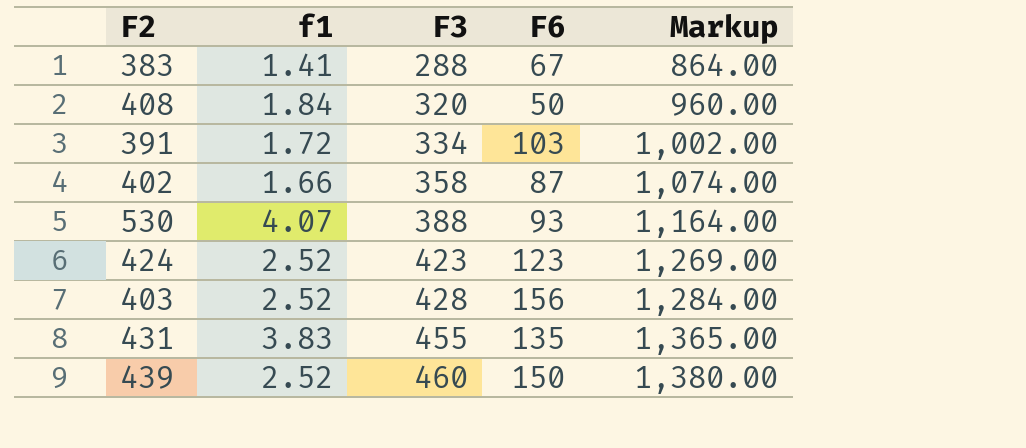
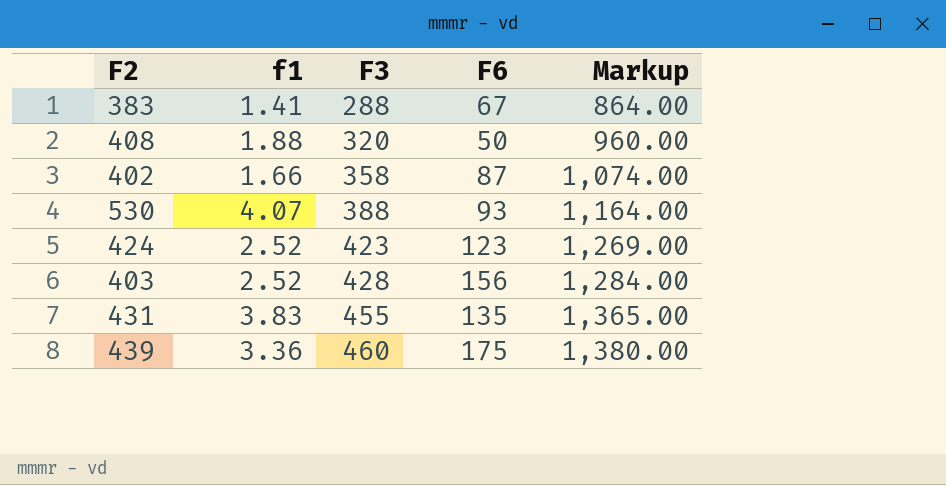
row 391: 1.72 | 334 | 103 | 1,002.00 -> none
408 | f1: 1.84 -> 1.88
439 | f1: 2.52 -> 3.36
439 | F6: 150 -> 175

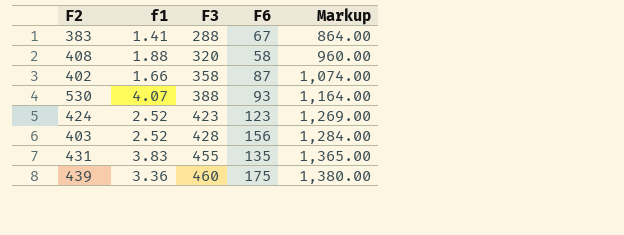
408 | F6: 50 -> 58

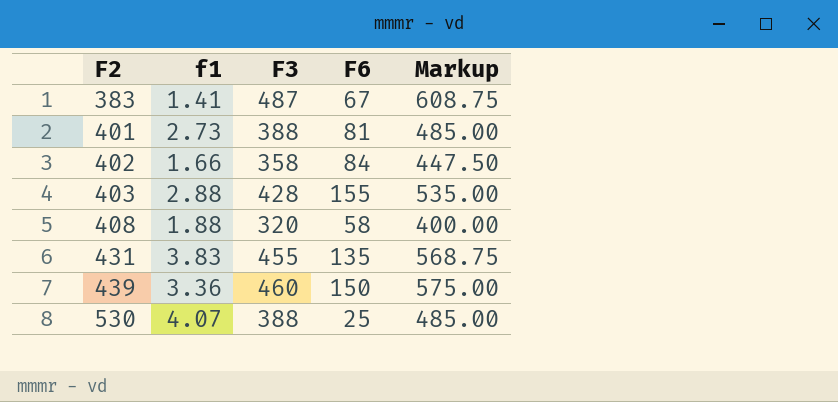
row order: F3 ascending -> F2 ascending
column Markup | formula: [F3] * 3 -> [F3] * 1.25
row 424: 2.52 | 423 | 123 | 1,269.00 -> none
383 | F3: 288 -> 487
row 401: none -> 2.73 | 388 | 81 | 485.00
402 | F6: 87 -> 84
403 | f1: 2.52 -> 2.88
403 | F6: 156 -> 155
439 | F6: 175 -> 150
530 | F6: 93 -> 25

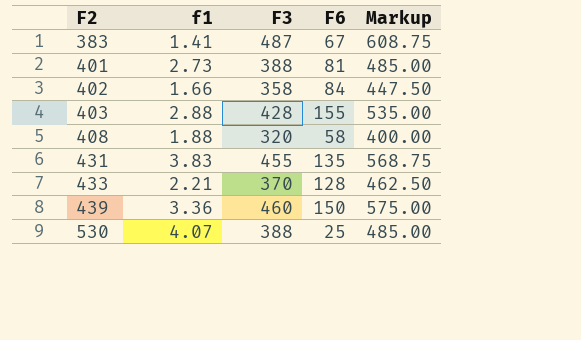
row 433: none -> 2.21 | 370 | 128 | 462.50

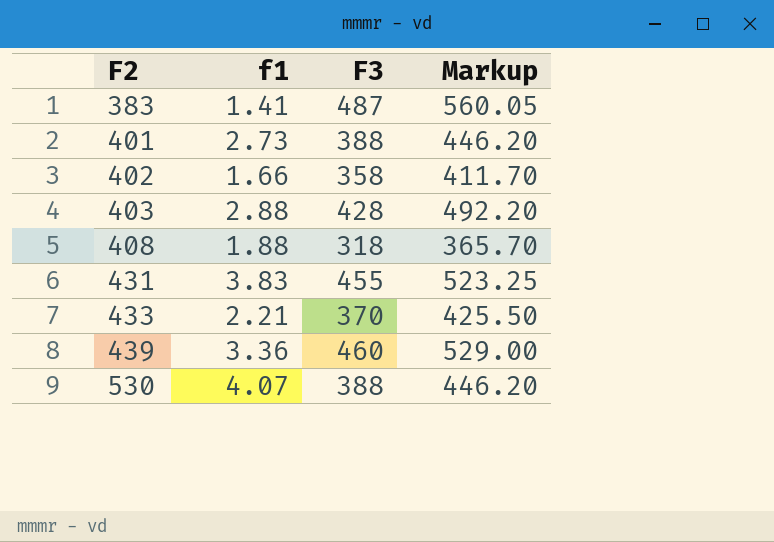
column F6 | position: 4 -> none
column Markup | formula: [F3] * 1.25 -> [F3] * 1.15
408 | F3: 320 -> 318

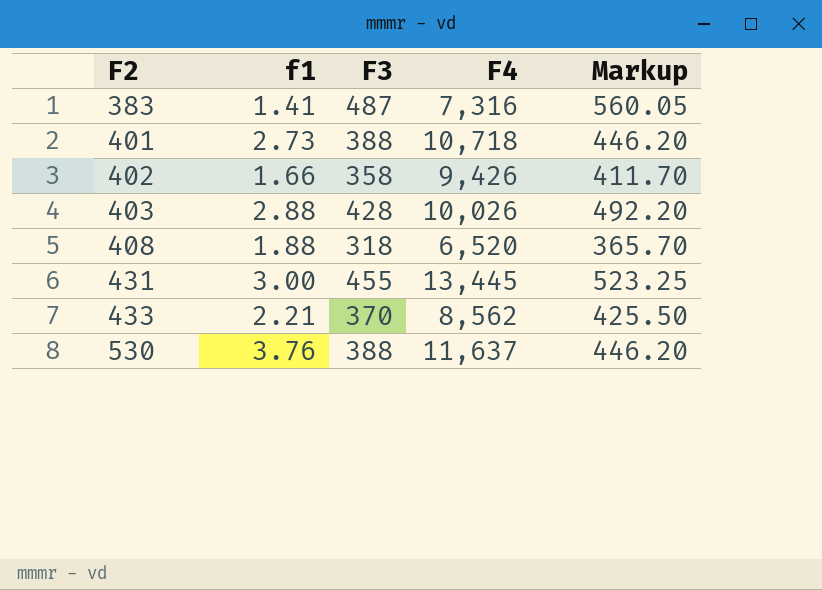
column F4 | position: none -> 4
row 439: 3.36 | 460 | 529.00 -> none
431 | f1: 3.83 -> 3.00
530 | f1: 4.07 -> 3.76

